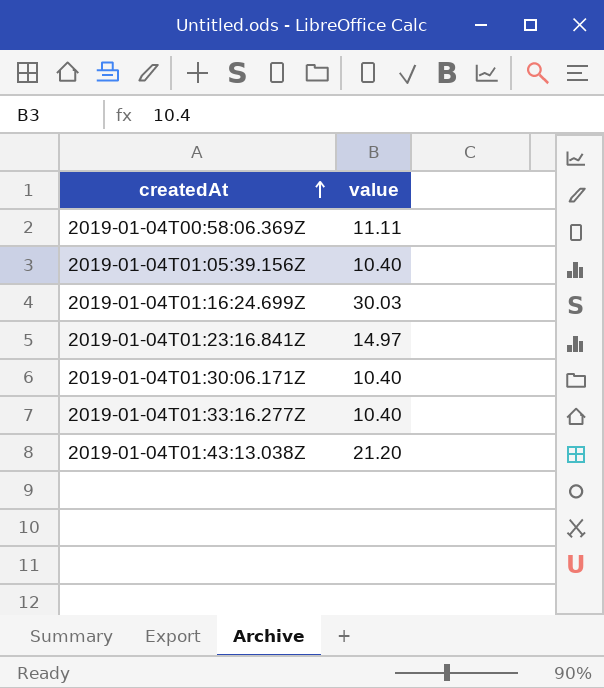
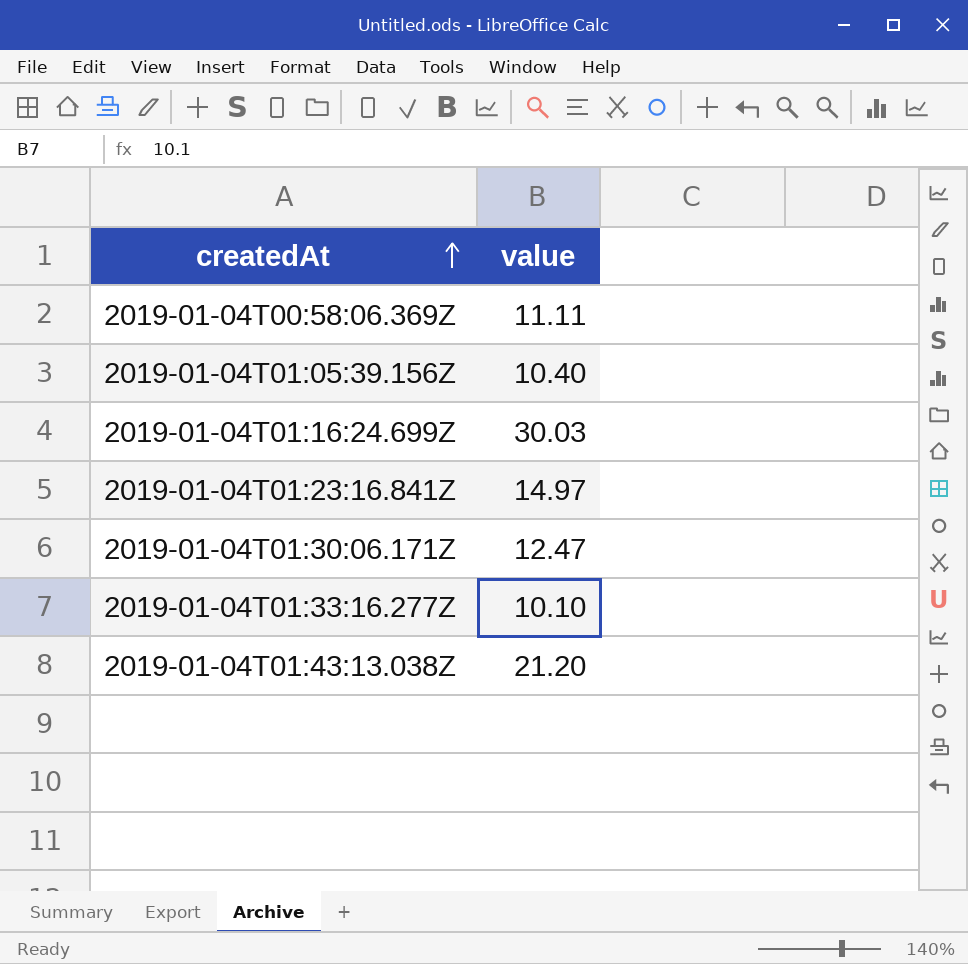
2019-01-04T01:30:06.171Z | value: 10.40 -> 12.47
2019-01-04T01:33:16.277Z | value: 10.40 -> 10.10

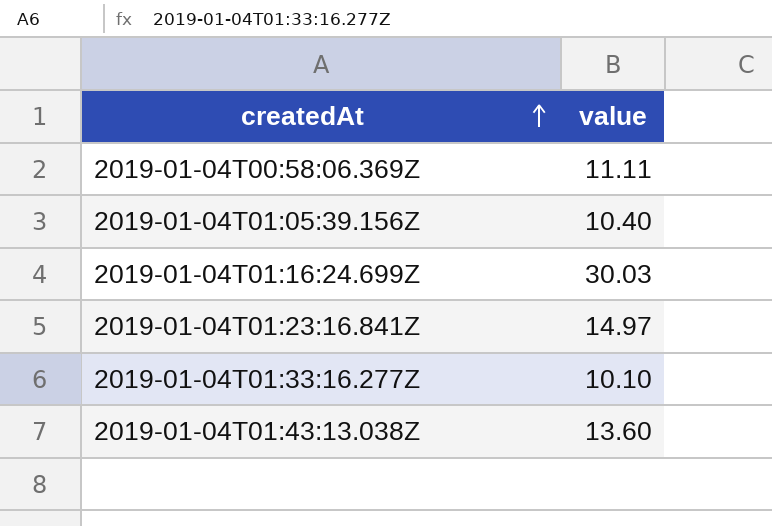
row 2019-01-04T01:30:06.171Z: 12.47 -> none
2019-01-04T01:43:13.038Z | value: 21.20 -> 13.60

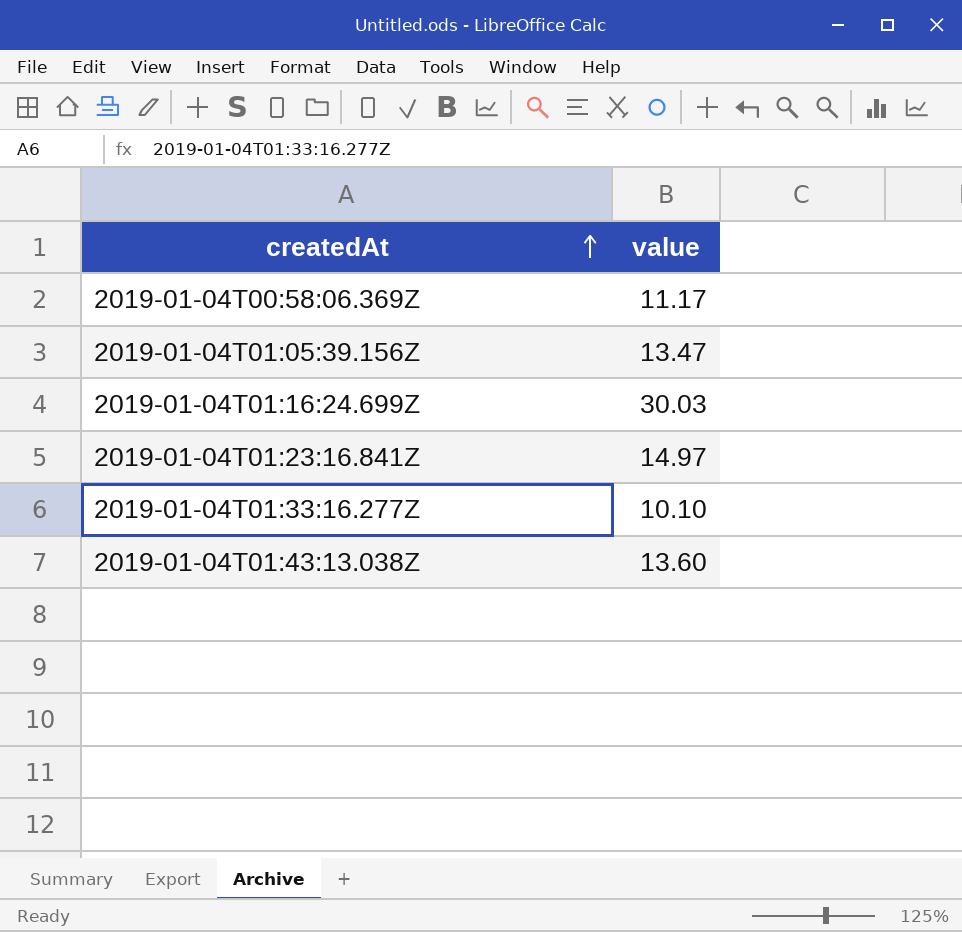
2019-01-04T00:58:06.369Z | value: 11.11 -> 11.17
2019-01-04T01:05:39.156Z | value: 10.40 -> 13.47

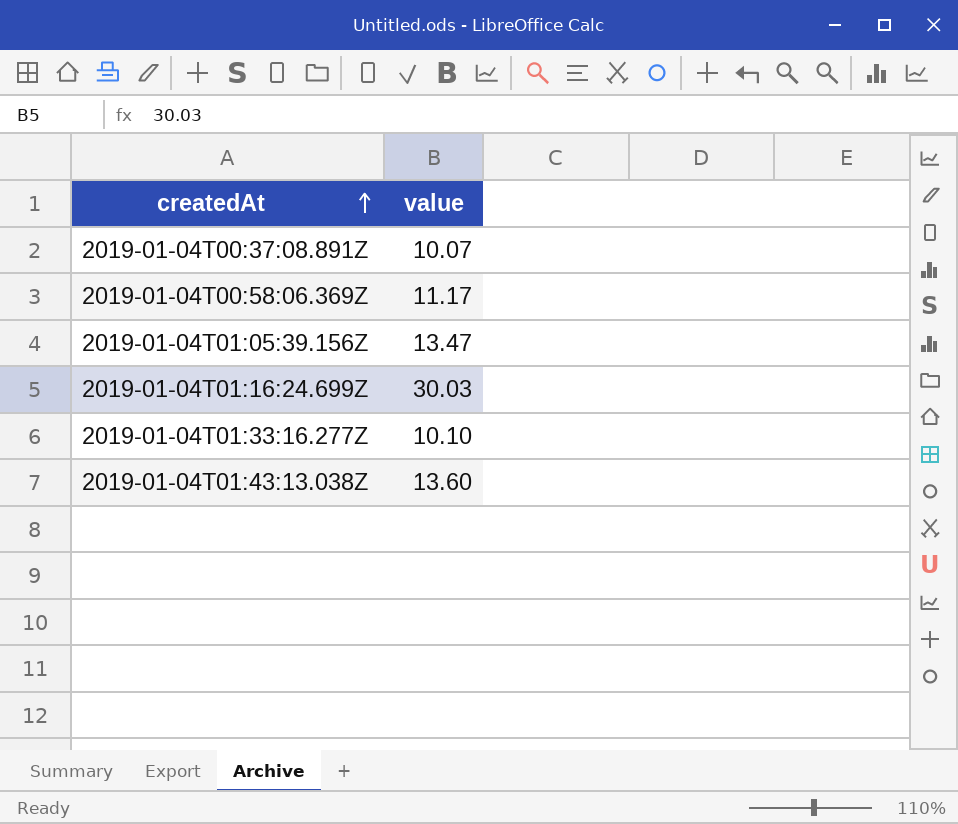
row 2019-01-04T01:23:16.841Z: 14.97 -> none
row 2019-01-04T00:37:08.891Z: none -> 10.07

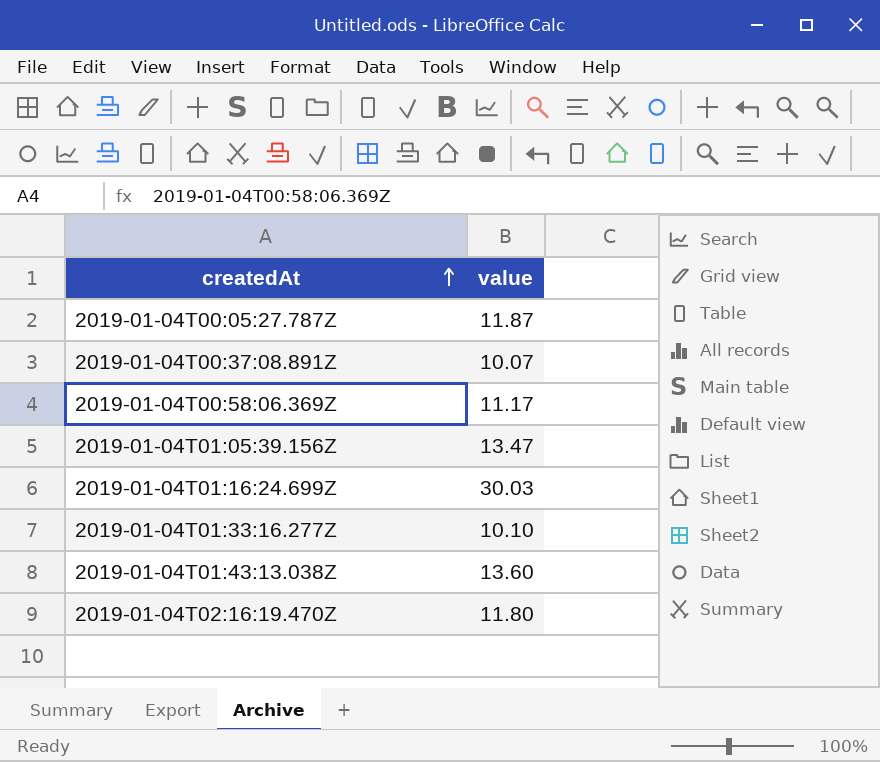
row 2019-01-04T00:05:27.787Z: none -> 11.87
row 2019-01-04T02:16:19.470Z: none -> 11.80

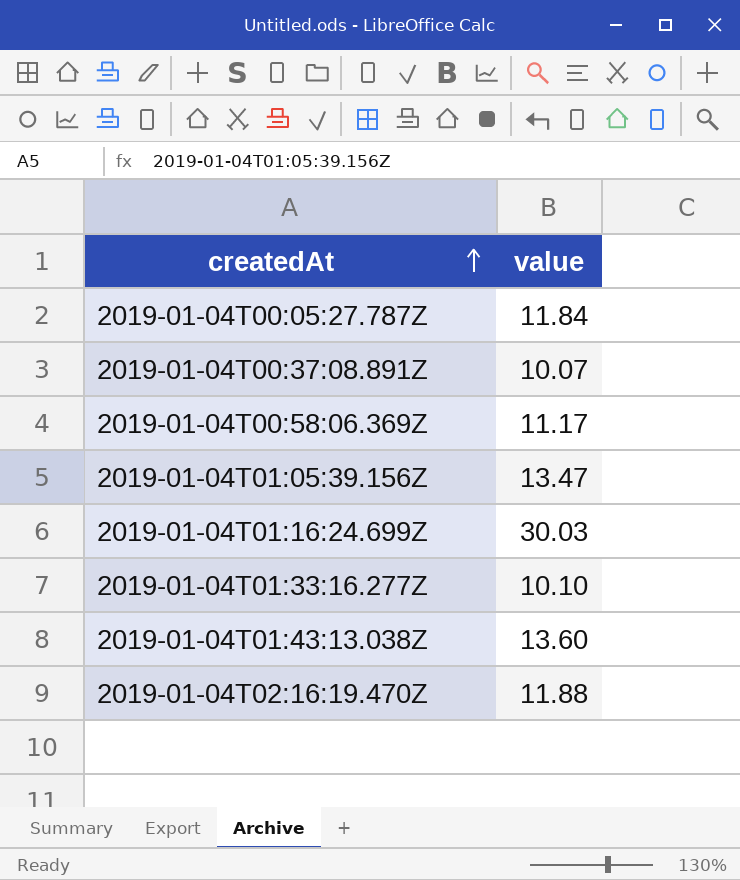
2019-01-04T00:05:27.787Z | value: 11.87 -> 11.84
2019-01-04T02:16:19.470Z | value: 11.80 -> 11.88

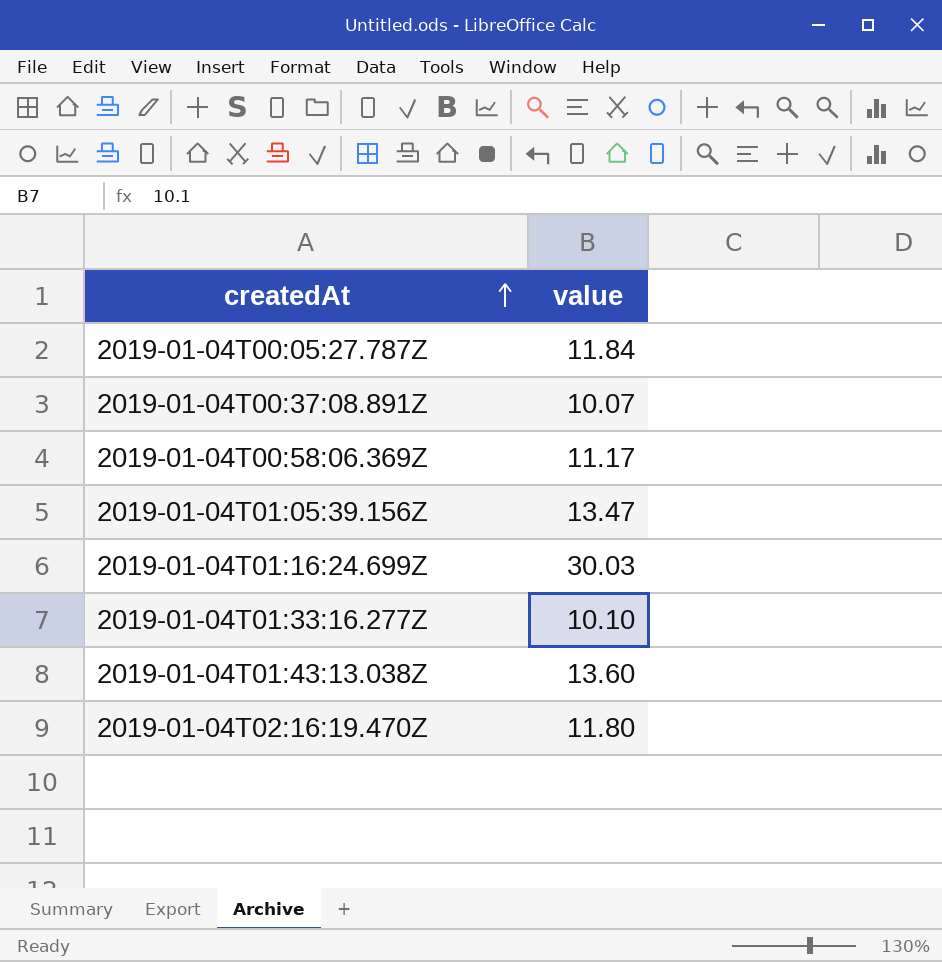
2019-01-04T02:16:19.470Z | value: 11.88 -> 11.80

